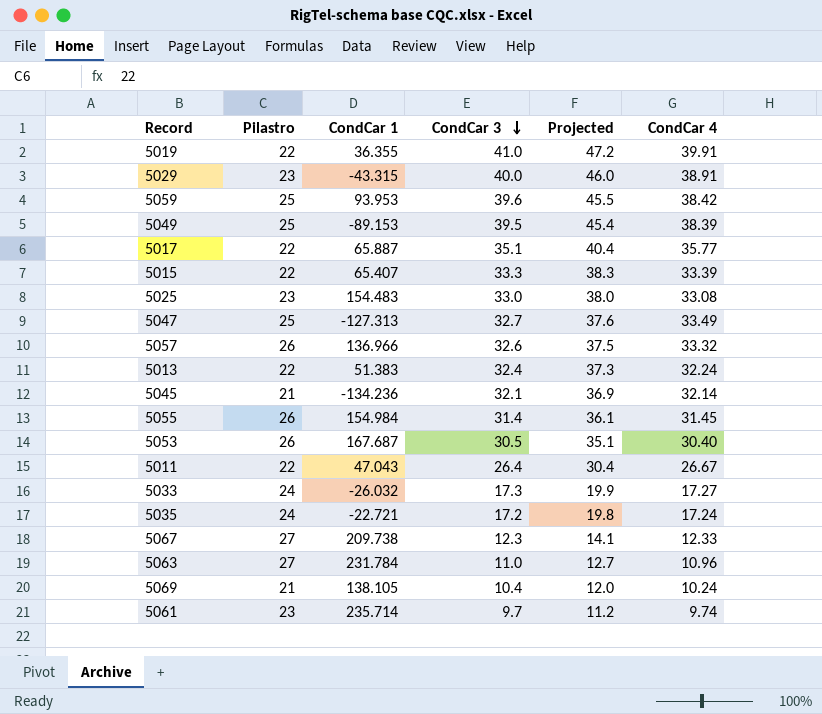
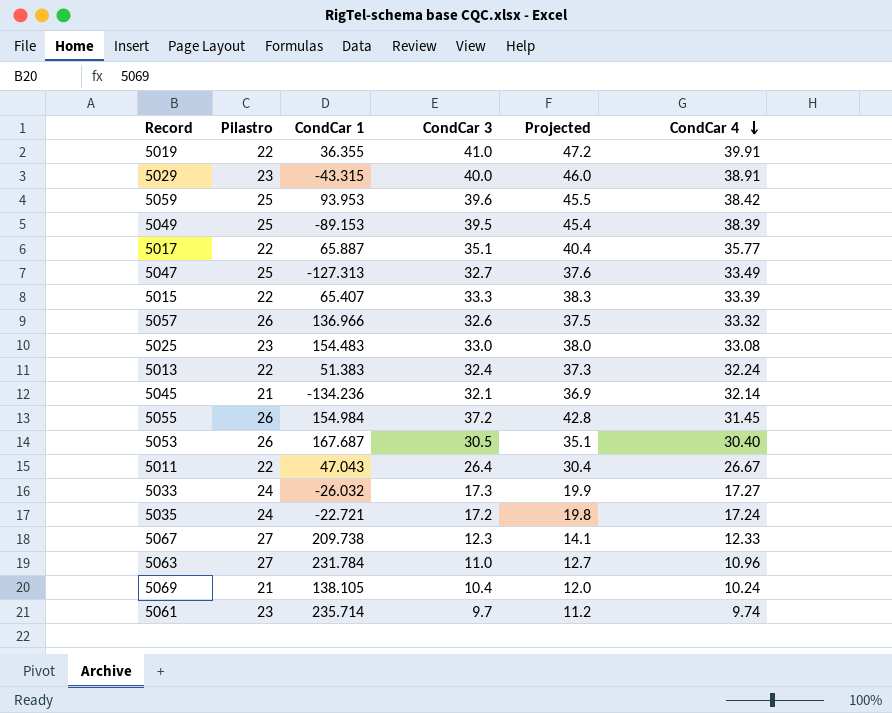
row order: CondCar 3 descending -> CondCar 4 descending
5055 | CondCar 3: 31.4 -> 37.2
5055 | Projected: 36.1 -> 42.8

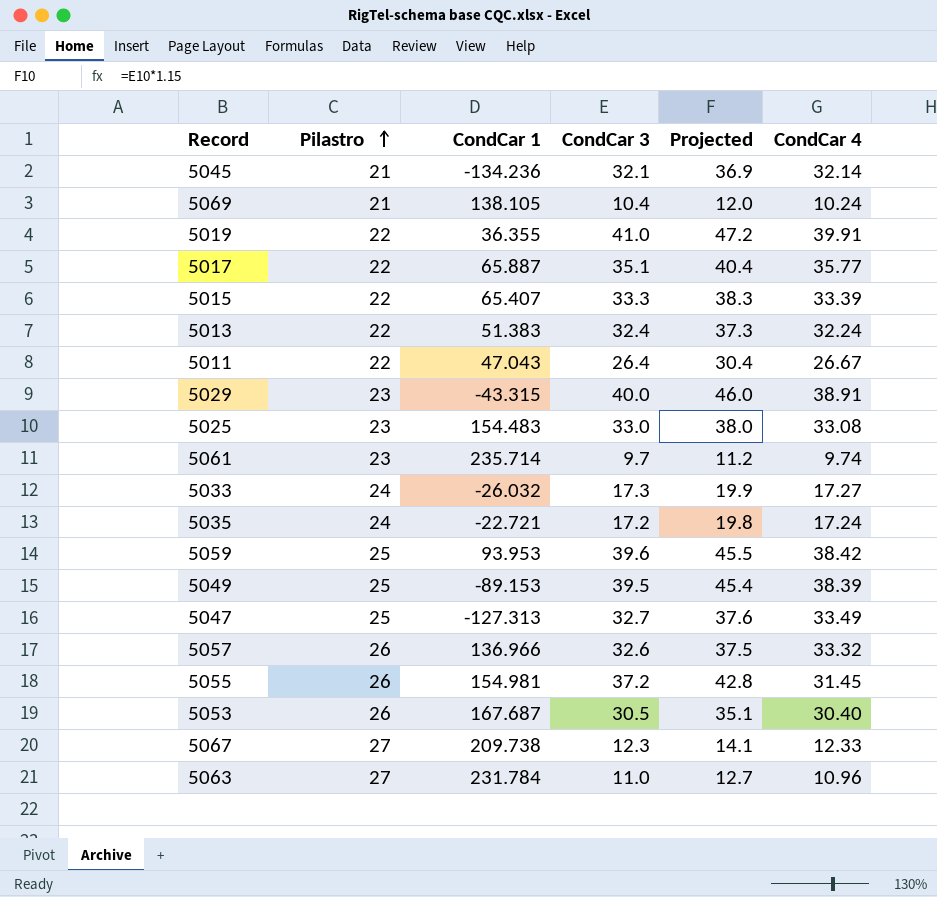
row order: CondCar 4 descending -> Pilastro ascending
5055 | CondCar 1: 154.984 -> 154.981

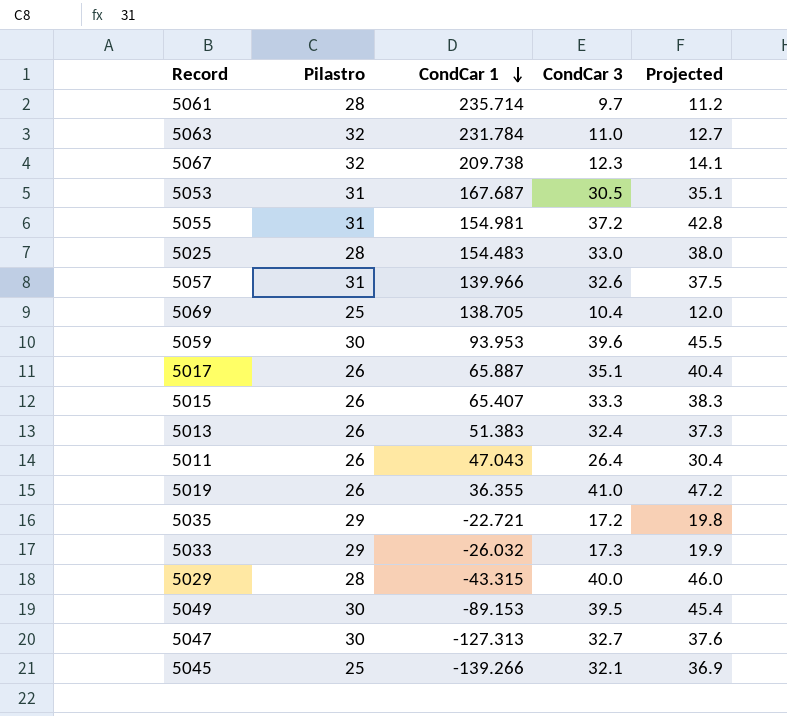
row order: Pilastro ascending -> CondCar 1 descending
column CondCar 4 | position: 6 -> none
5061 | Pilastro: 23 -> 28
5063 | Pilastro: 27 -> 32
5067 | Pilastro: 27 -> 32
5053 | Pilastro: 26 -> 31
5055 | Pilastro: 26 -> 31
5025 | Pilastro: 23 -> 28
5057 | Pilastro: 26 -> 31
5057 | CondCar 1: 136.966 -> 139.966
5069 | Pilastro: 21 -> 25
5069 | CondCar 1: 138.105 -> 138.705
5059 | Pilastro: 25 -> 30
5017 | Pilastro: 22 -> 26
5015 | Pilastro: 22 -> 26
5013 | Pilastro: 22 -> 26
5011 | Pilastro: 22 -> 26
5019 | Pilastro: 22 -> 26
5035 | Pilastro: 24 -> 29
5033 | Pilastro: 24 -> 29
5029 | Pilastro: 23 -> 28
5049 | Pilastro: 25 -> 30
5047 | Pilastro: 25 -> 30
5045 | Pilastro: 21 -> 25
5045 | CondCar 1: -134.236 -> -139.266

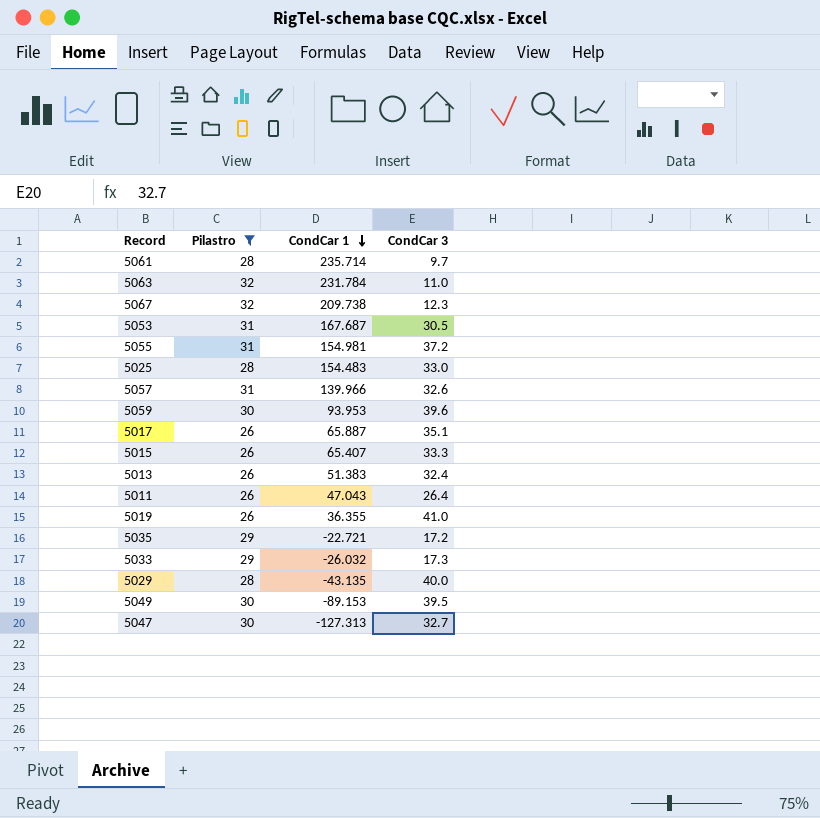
filter: none -> Pilastro != 25
column Projected | formula: [CondCar 3] * 1.15 -> none
5029 | CondCar 1: -43.315 -> -43.135

